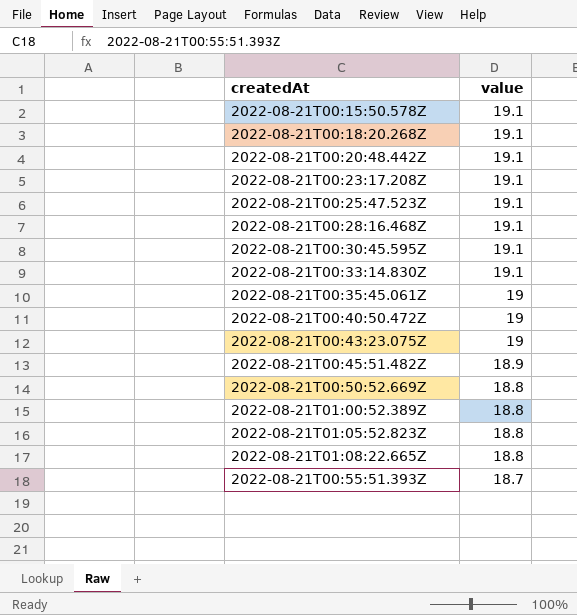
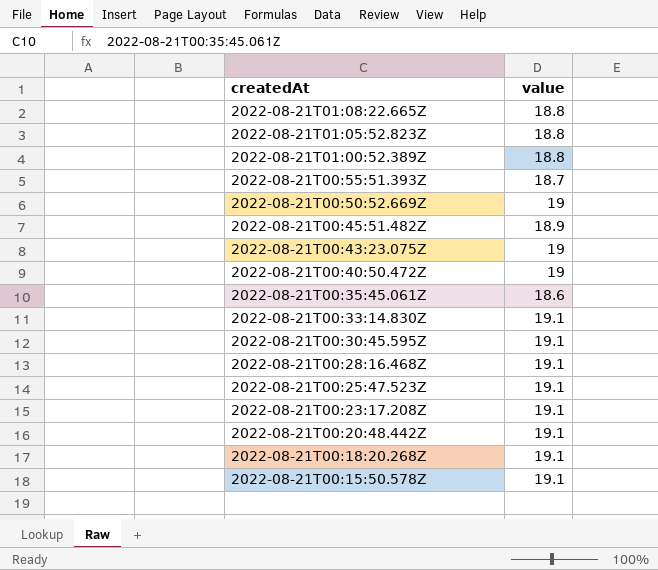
row order: value descending -> createdAt descending
2022-08-21T00:50:52.669Z | value: 18.8 -> 19
2022-08-21T00:35:45.061Z | value: 19 -> 18.6

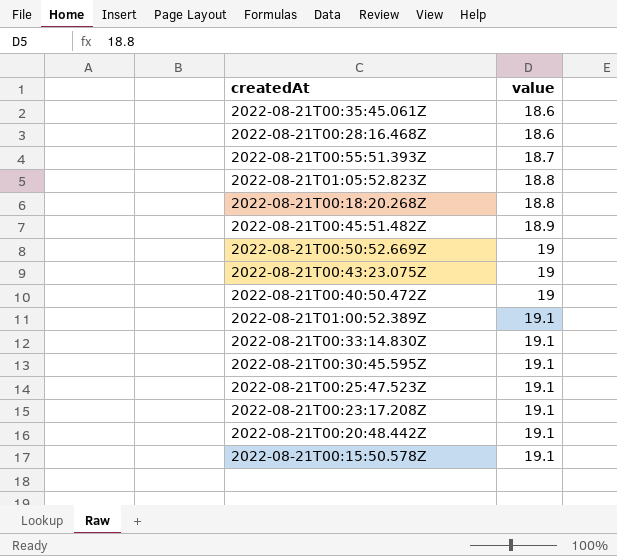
row order: createdAt descending -> value ascending
row 2022-08-21T01:08:22.665Z: 18.8 -> none
2022-08-21T00:28:16.468Z | value: 19.1 -> 18.6
2022-08-21T00:18:20.268Z | value: 19.1 -> 18.8
2022-08-21T01:00:52.389Z | value: 18.8 -> 19.1

